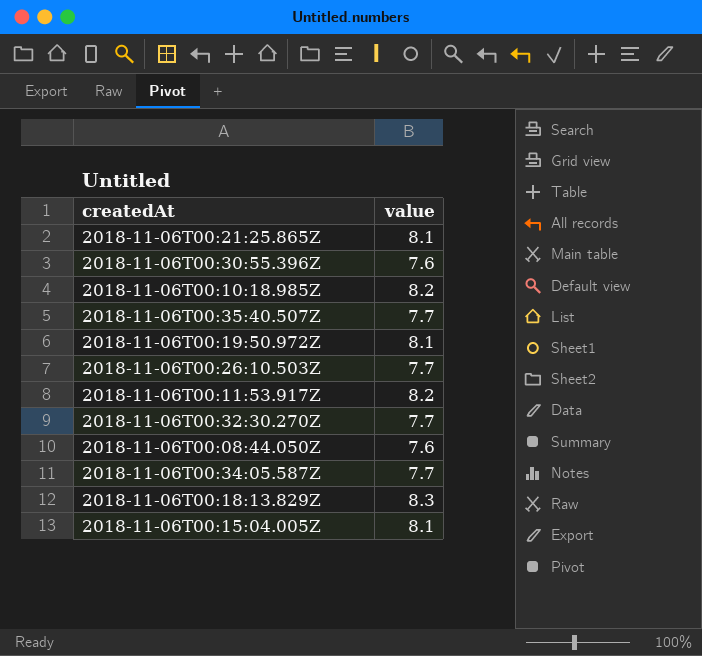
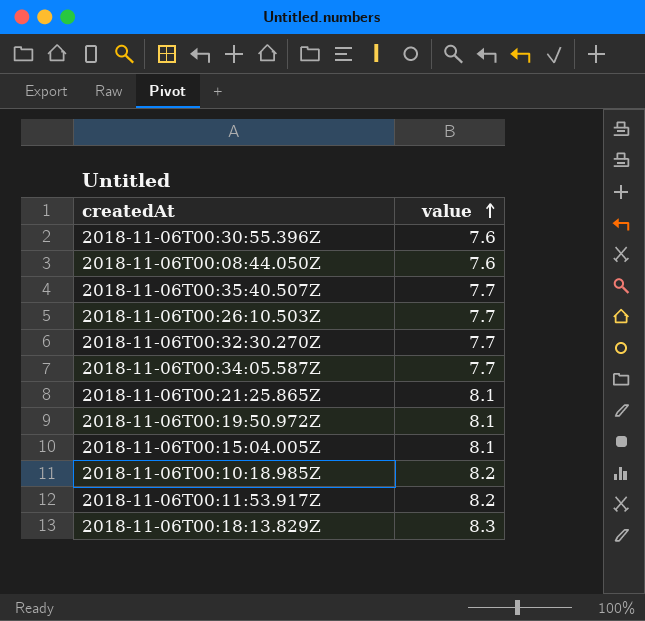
row order: none -> value ascending

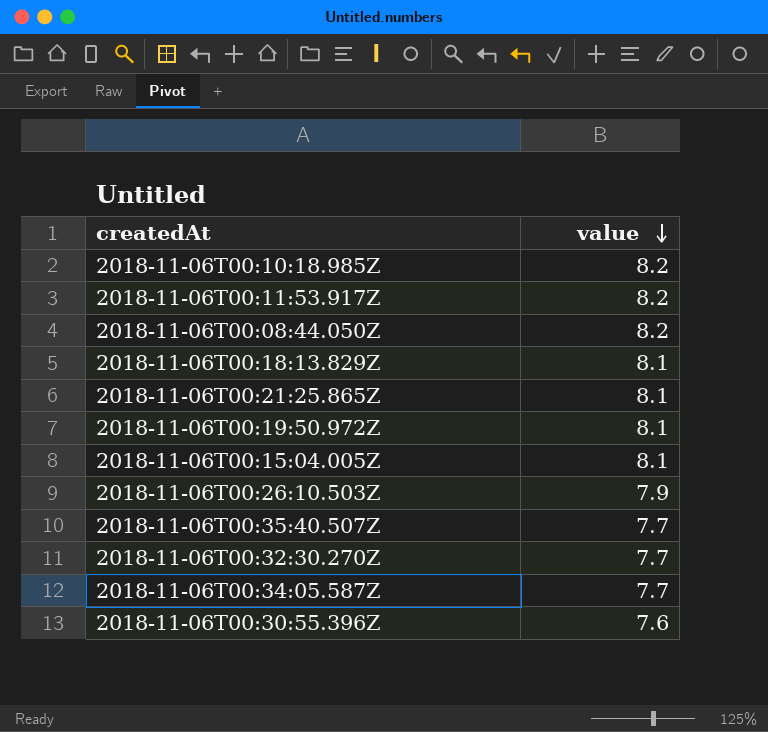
row order: value ascending -> value descending
2018-11-06T00:08:44.050Z | value: 7.6 -> 8.2
2018-11-06T00:18:13.829Z | value: 8.3 -> 8.1
2018-11-06T00:26:10.503Z | value: 7.7 -> 7.9

